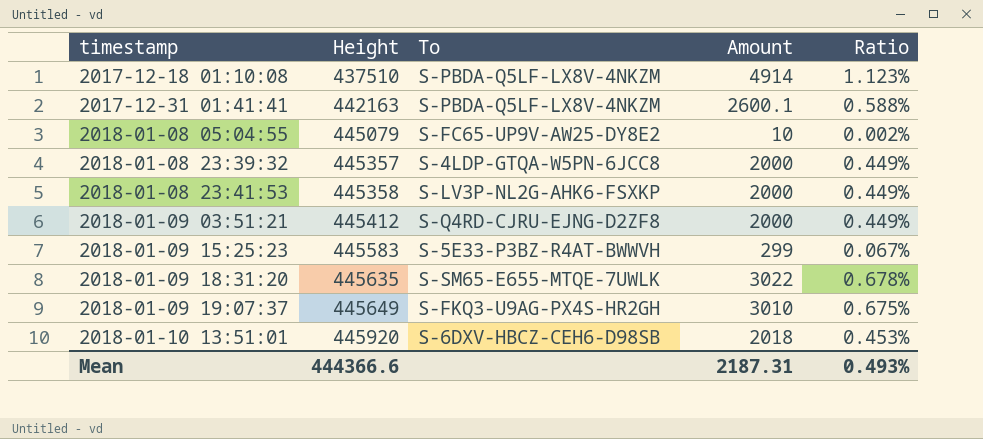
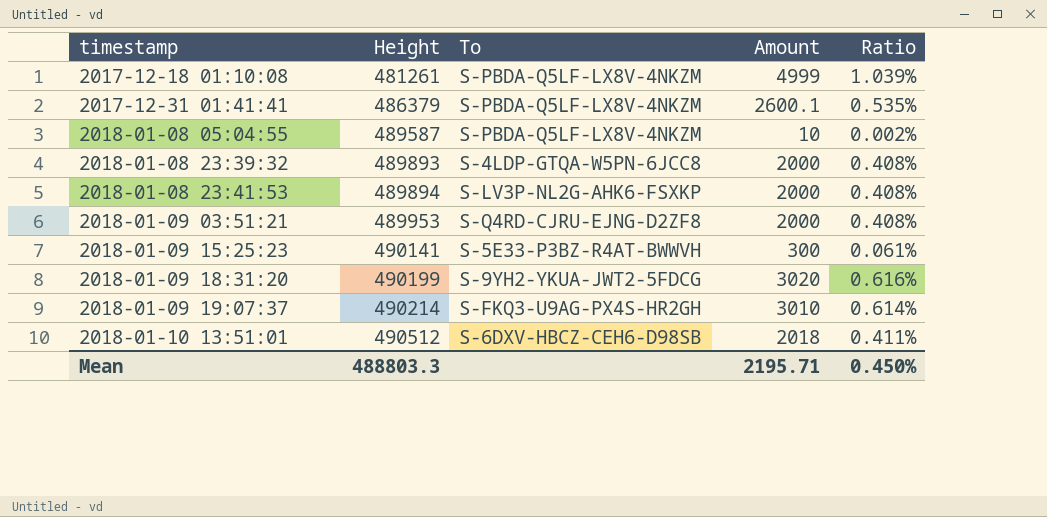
2017-12-18 01:10:08 | Height: 437510 -> 481261
2017-12-18 01:10:08 | Amount: 4914 -> 4999
2017-12-18 01:10:08 | Ratio: 1.123% -> 1.039%
2017-12-31 01:41:41 | Height: 442163 -> 486379
2017-12-31 01:41:41 | Ratio: 0.588% -> 0.535%
2018-01-08 05:04:55 | Height: 445079 -> 489587
2018-01-08 05:04:55 | To: S-FC65-UP9V-AW25-DY8E2 -> S-PBDA-Q5LF-LX8V-4NKZM
2018-01-08 23:39:32 | Height: 445357 -> 489893
2018-01-08 23:39:32 | Ratio: 0.449% -> 0.408%
2018-01-08 23:41:53 | Height: 445358 -> 489894
2018-01-08 23:41:53 | Ratio: 0.449% -> 0.408%
2018-01-09 03:51:21 | Height: 445412 -> 489953
2018-01-09 03:51:21 | Ratio: 0.449% -> 0.408%
2018-01-09 15:25:23 | Height: 445583 -> 490141
2018-01-09 15:25:23 | Amount: 299 -> 300
2018-01-09 15:25:23 | Ratio: 0.067% -> 0.061%
2018-01-09 18:31:20 | Height: 445635 -> 490199
2018-01-09 18:31:20 | To: S-SM65-E655-MTQE-7UWLK -> S-9YH2-YKUA-JWT2-5FDCG
2018-01-09 18:31:20 | Amount: 3022 -> 3020
2018-01-09 18:31:20 | Ratio: 0.678% -> 0.616%
2018-01-09 19:07:37 | Height: 445649 -> 490214
2018-01-09 19:07:37 | Ratio: 0.675% -> 0.614%
2018-01-10 13:51:01 | Height: 445920 -> 490512
2018-01-10 13:51:01 | Ratio: 0.453% -> 0.411%
Mean | Height: 444366.6 -> 488803.3
Mean | Amount: 2187.31 -> 2195.71
Mean | Ratio: 0.493% -> 0.450%

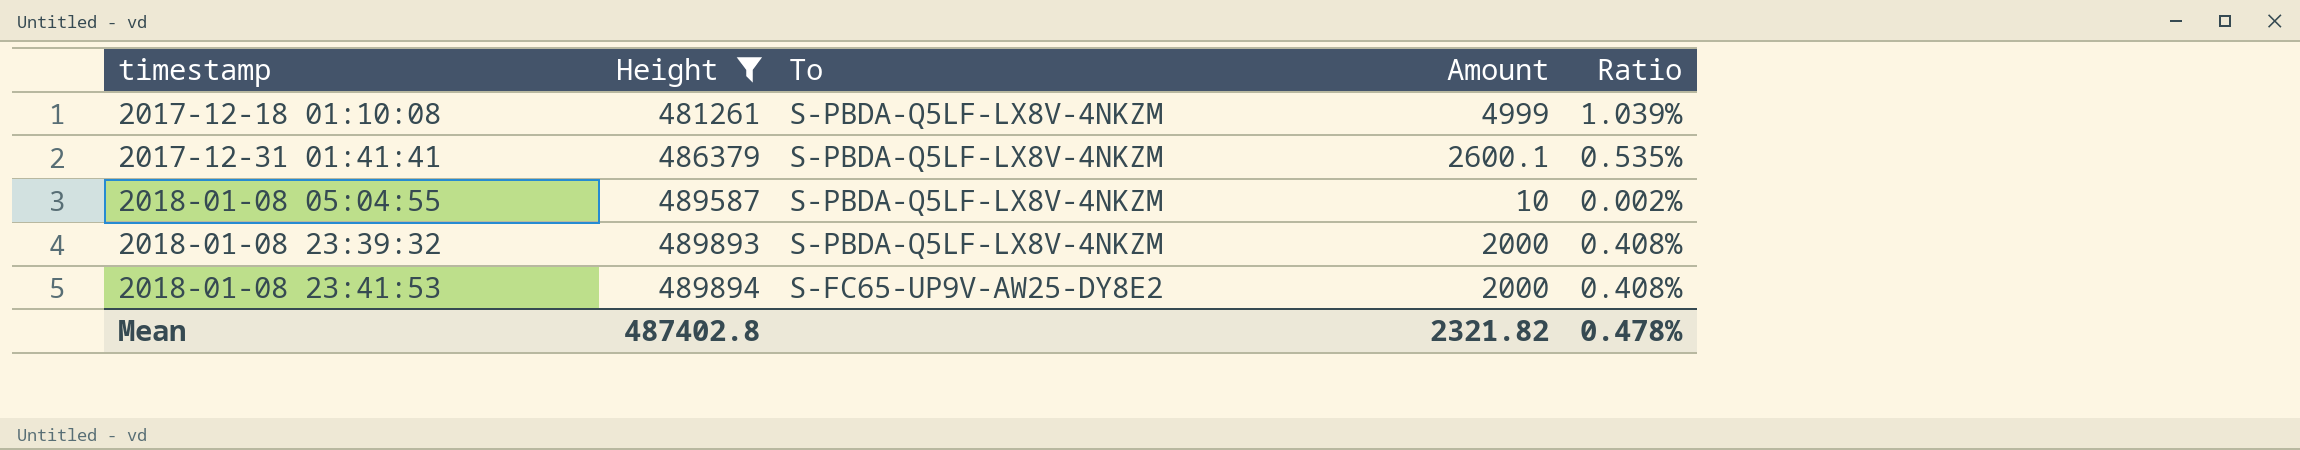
filter: none -> Height <= 489894
2018-01-08 23:39:32 | To: S-4LDP-GTQA-W5PN-6JCC8 -> S-PBDA-Q5LF-LX8V-4NKZM
2018-01-08 23:41:53 | To: S-LV3P-NL2G-AHK6-FSXKP -> S-FC65-UP9V-AW25-DY8E2
Mean | Height: 488803.3 -> 487402.8
Mean | Amount: 2195.71 -> 2321.82
Mean | Ratio: 0.450% -> 0.478%

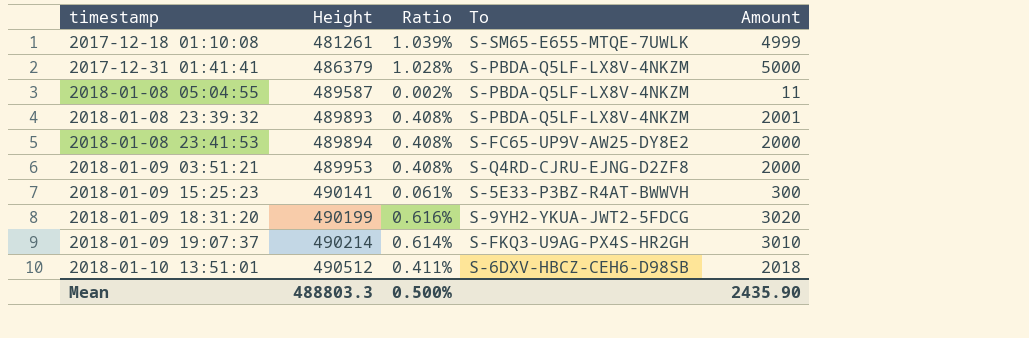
filter: Height <= 489894 -> none
column Ratio | position: 5 -> 3
2017-12-18 01:10:08 | To: S-PBDA-Q5LF-LX8V-4NKZM -> S-SM65-E655-MTQE-7UWLK
2017-12-31 01:41:41 | Ratio: 0.535% -> 1.028%
2017-12-31 01:41:41 | Amount: 2600.1 -> 5000
2018-01-08 05:04:55 | Amount: 10 -> 11
2018-01-08 23:39:32 | Amount: 2000 -> 2001
Mean | Height: 487402.8 -> 488803.3
Mean | Ratio: 0.478% -> 0.500%
Mean | Amount: 2321.82 -> 2435.90

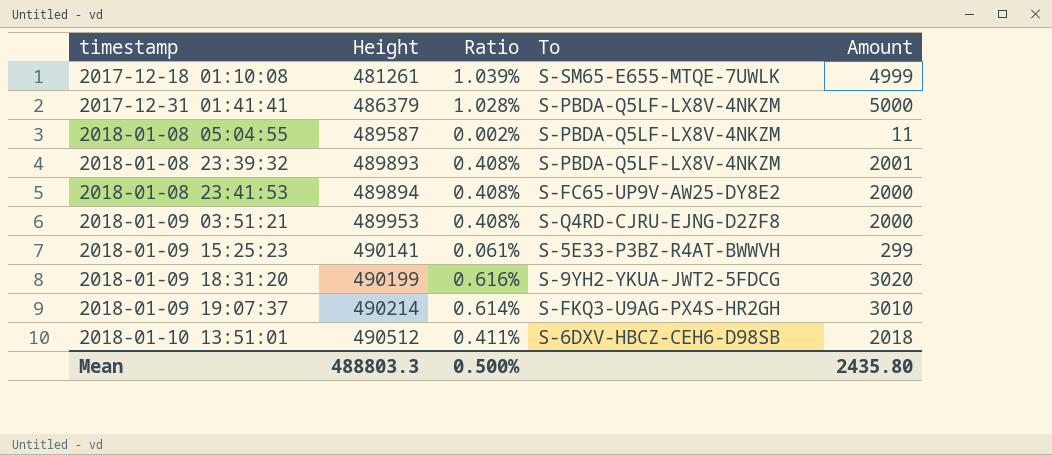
2018-01-09 15:25:23 | Amount: 300 -> 299
Mean | Amount: 2435.90 -> 2435.80

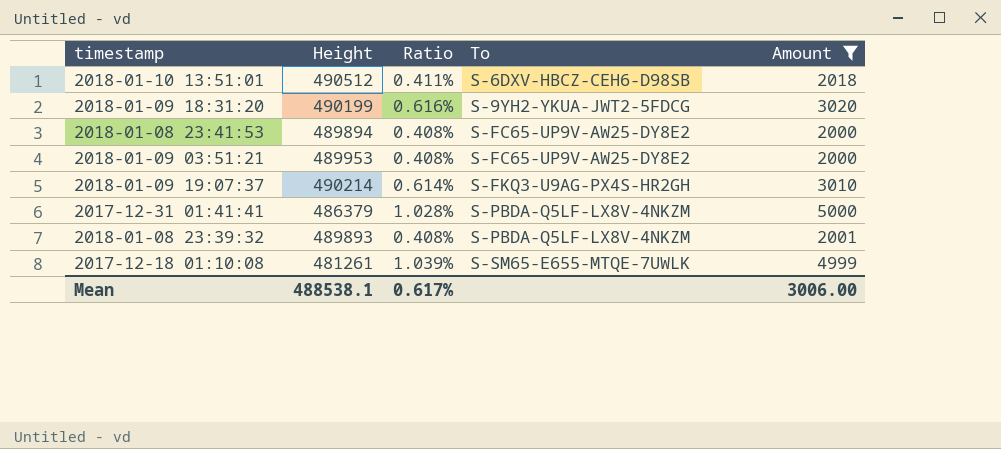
filter: none -> Amount >= 2000
row order: timestamp ascending -> To ascending
2018-01-09 03:51:21 | To: S-Q4RD-CJRU-EJNG-D2ZF8 -> S-FC65-UP9V-AW25-DY8E2
Mean | Height: 488803.3 -> 488538.1
Mean | Ratio: 0.500% -> 0.617%
Mean | Amount: 2435.80 -> 3006.00

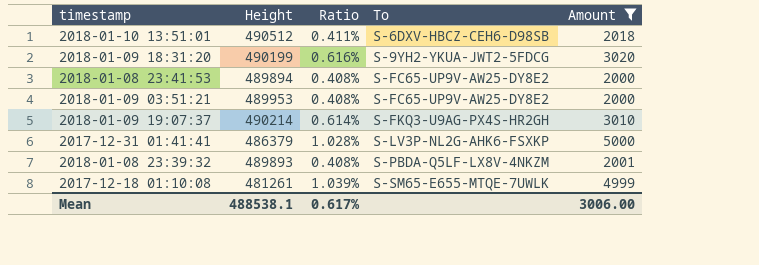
2017-12-31 01:41:41 | To: S-PBDA-Q5LF-LX8V-4NKZM -> S-LV3P-NL2G-AHK6-FSXKP

